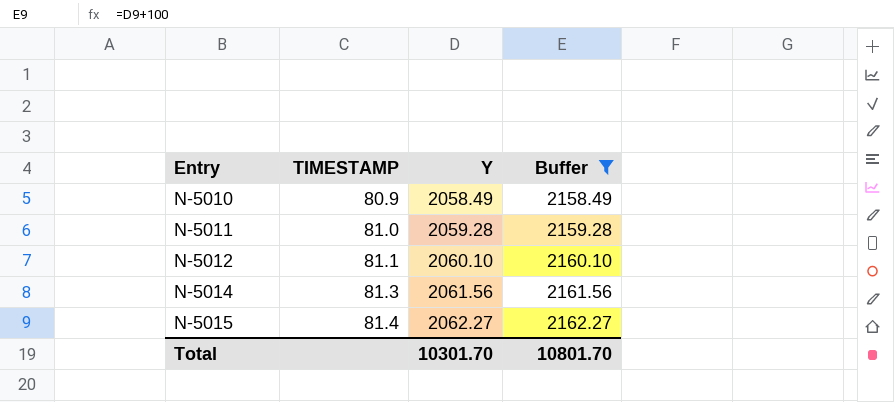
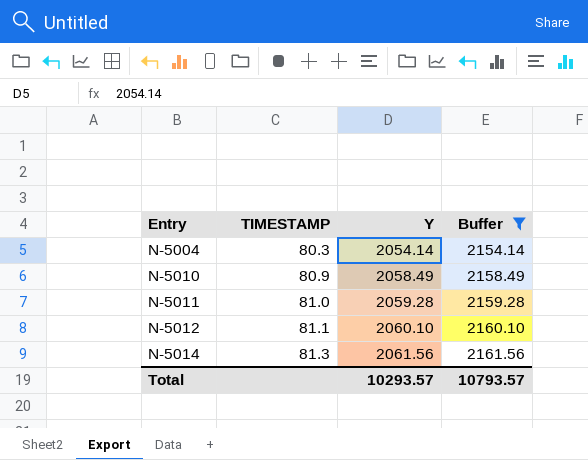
row N-5015: 81.4 | 2062.27 | 2162.27 -> none
row N-5004: none -> 80.3 | 2054.14 | 2154.14
Total | Y: 10301.70 -> 10293.57
Total | Buffer: 10801.70 -> 10793.57

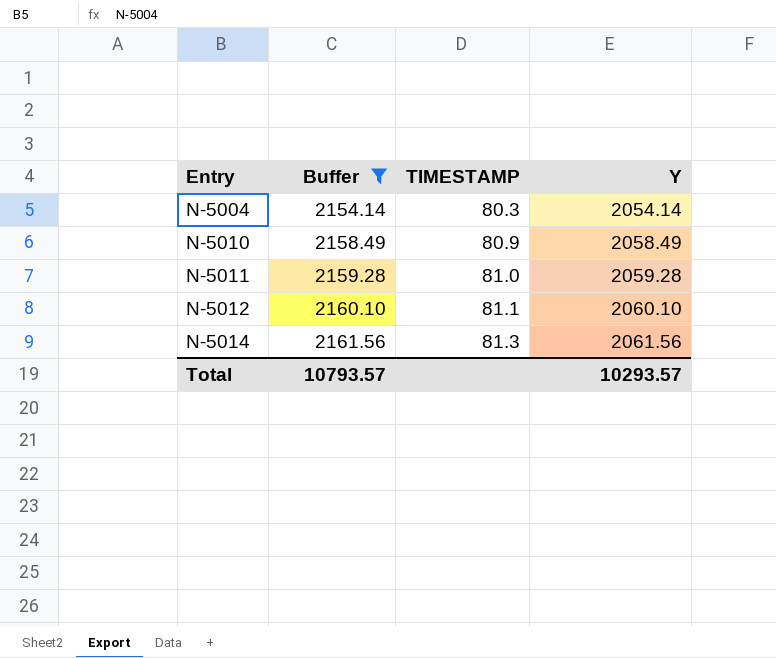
column Buffer | position: 4 -> 2

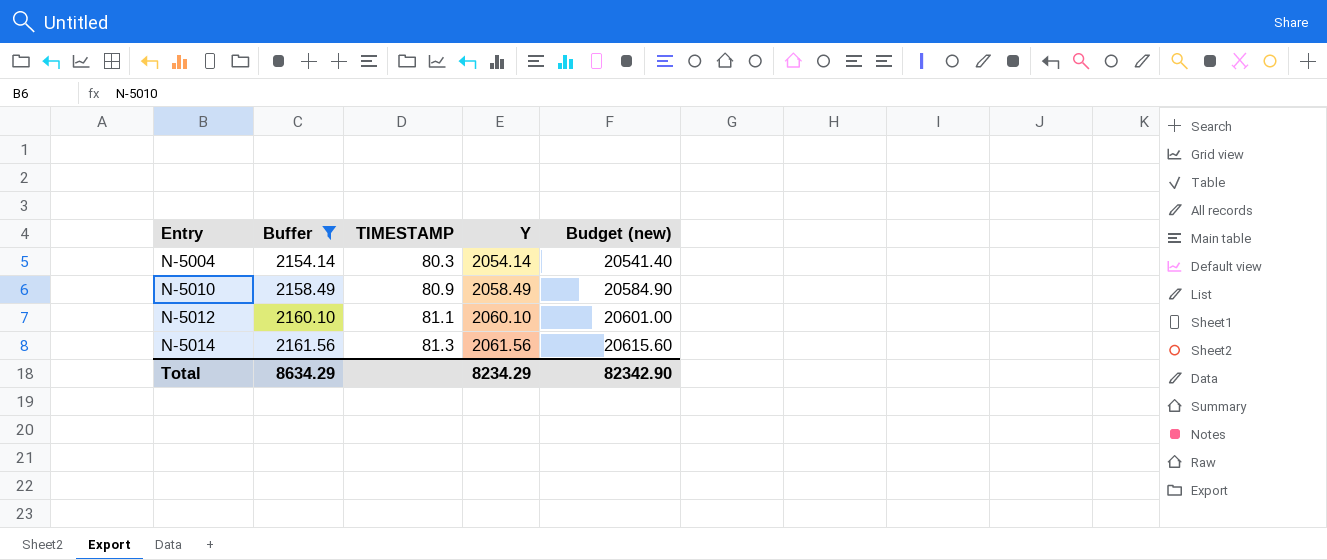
column Budget (new) | formula: none -> [Y] * 10
row N-5011: 2159.28 | 81.0 | 2059.28 -> none
Total | Buffer: 10793.57 -> 8634.29
Total | Y: 10293.57 -> 8234.29

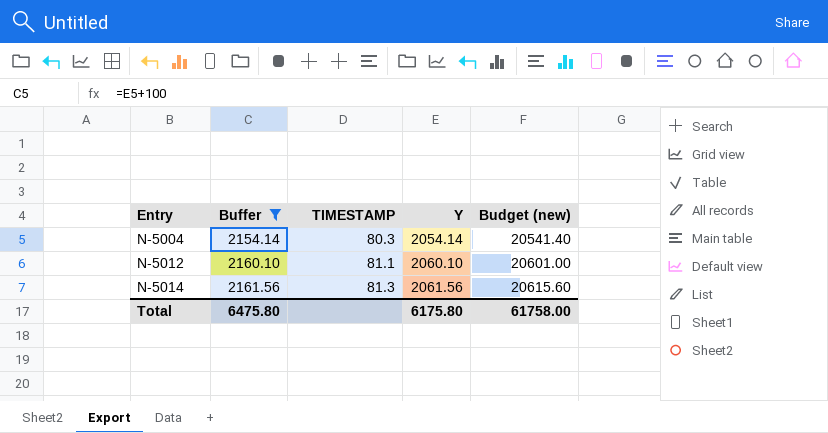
row N-5010: 2158.49 | 80.9 | 2058.49 | 20584.90 -> none
Total | Buffer: 8634.29 -> 6475.80
Total | Y: 8234.29 -> 6175.80
Total | Budget (new): 82342.90 -> 61758.00

